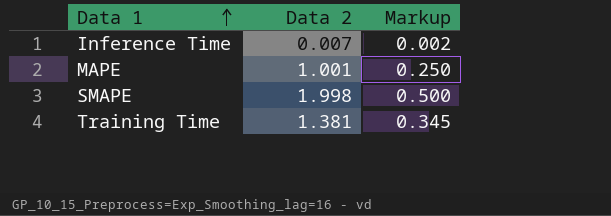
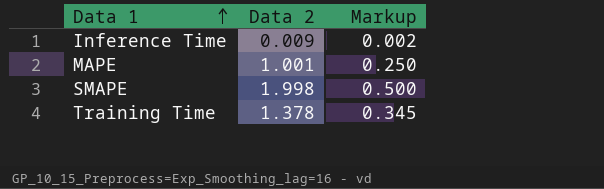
Inference Time | Data 2: 0.007 -> 0.009
Training Time | Data 2: 1.381 -> 1.378

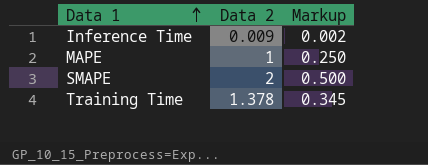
MAPE | Data 2: 1.001 -> 1
SMAPE | Data 2: 1.998 -> 2

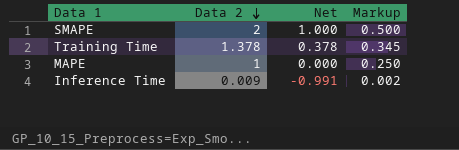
row order: Data 1 ascending -> Data 2 descending
column Net | formula: none -> [Data 2] - 1

